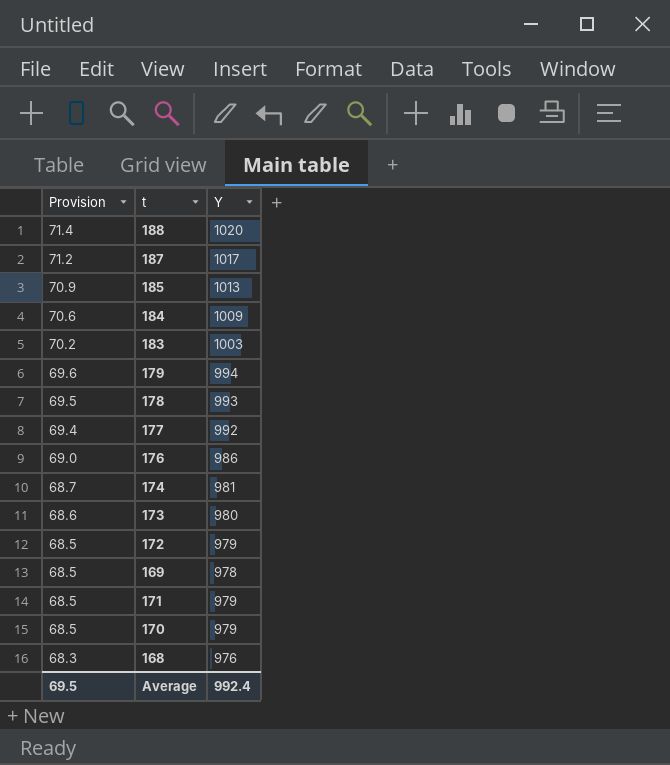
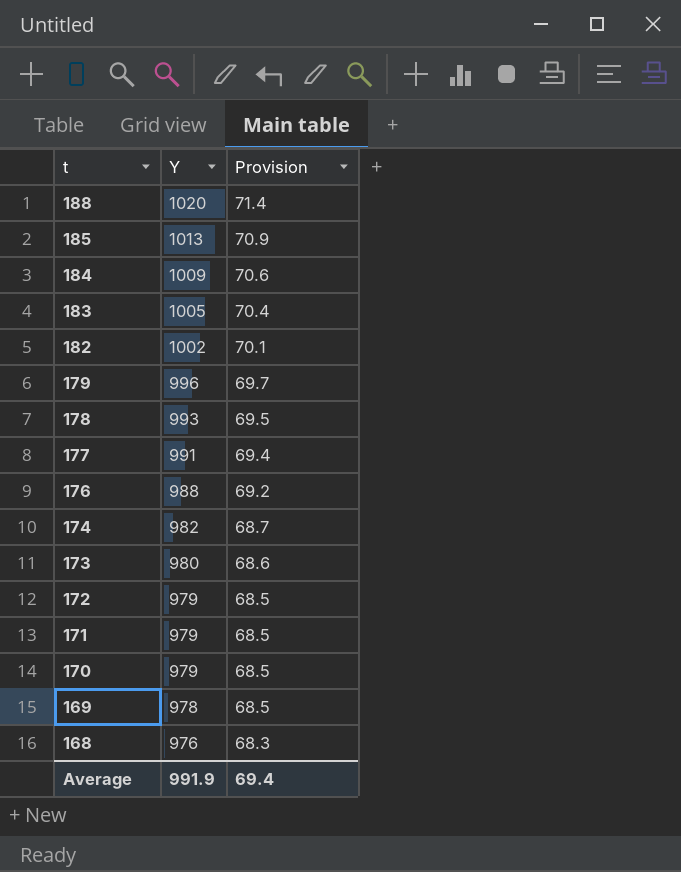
row order: Provision descending -> t descending
column Provision | position: 1 -> 3
row 187: 71.2 | 1017 -> none
183 | Y: 1003 -> 1005
183 | Provision: 70.2 -> 70.4
row 182: none -> 1002 | 70.1
179 | Y: 994 -> 996
179 | Provision: 69.6 -> 69.7
177 | Y: 992 -> 991
176 | Y: 986 -> 988
176 | Provision: 69.0 -> 69.2
174 | Y: 981 -> 982
Average | Y: 992.4 -> 991.9
Average | Provision: 69.5 -> 69.4

